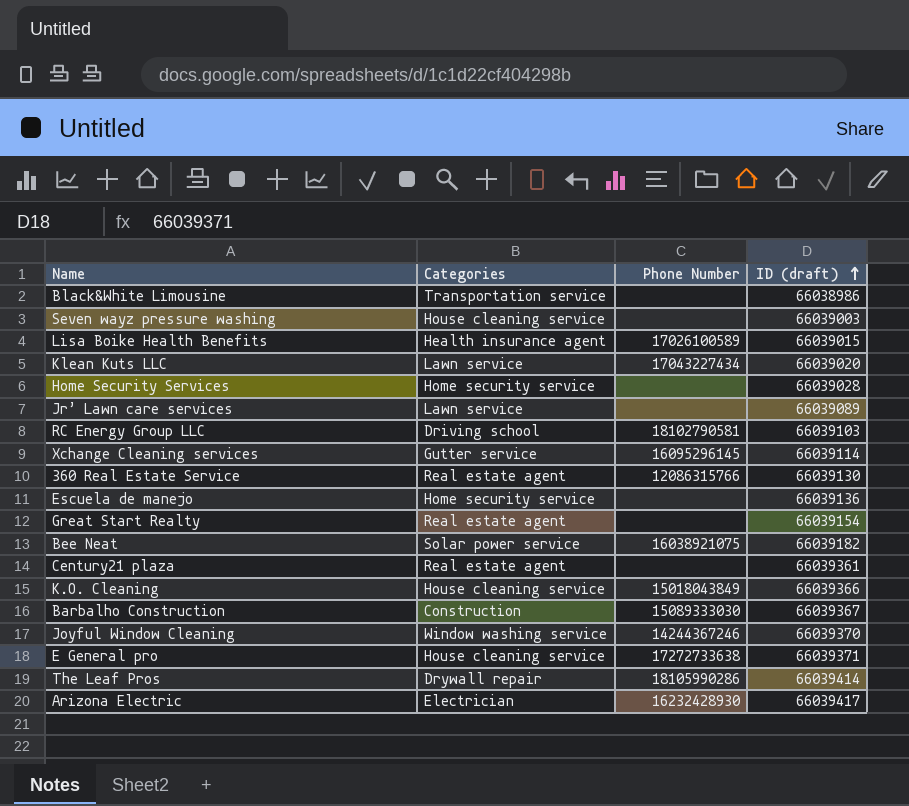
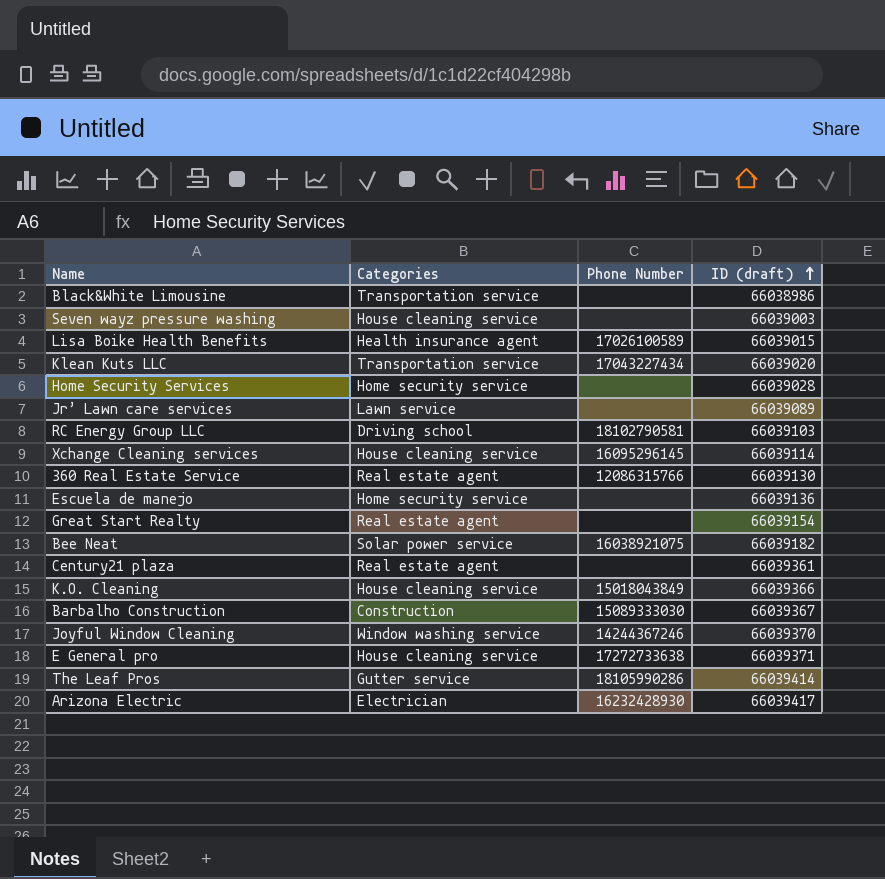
Klean Kuts LLC | Categories: Lawn service -> Transportation service
Xchange Cleaning services | Categories: Gutter service -> House cleaning service
The Leaf Pros | Categories: Drywall repair -> Gutter service

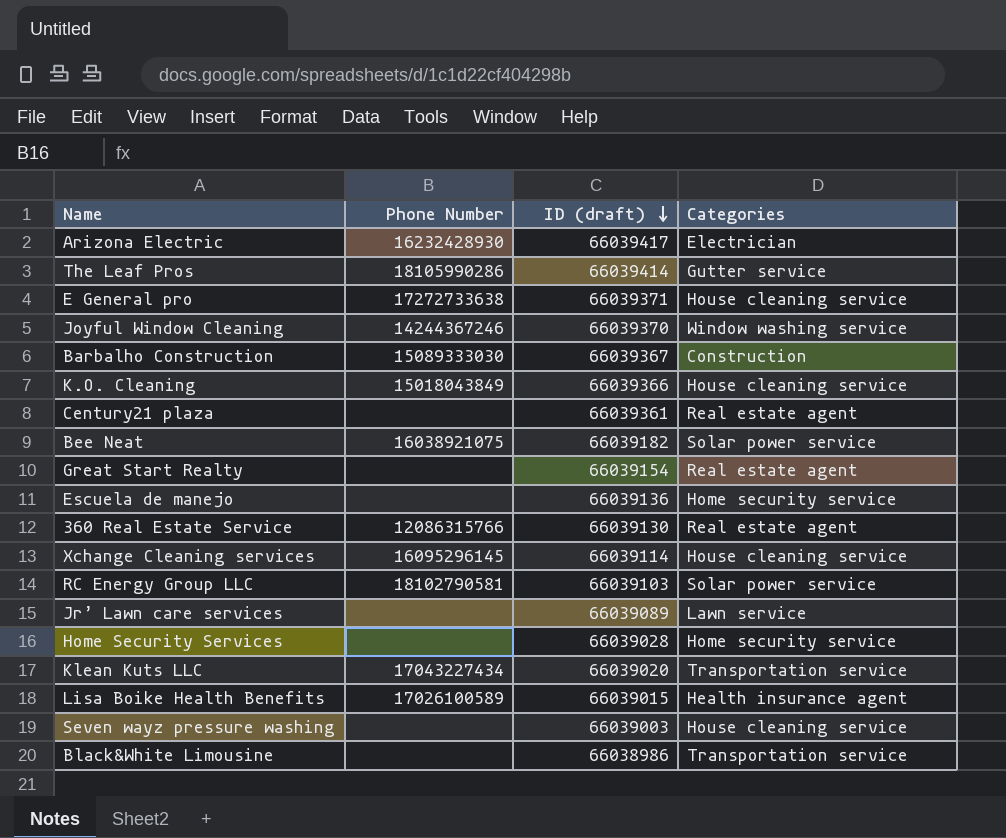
row order: ID (draft) ascending -> ID (draft) descending
column Categories | position: 2 -> 4
RC Energy Group LLC | Categories: Driving school -> Solar power service

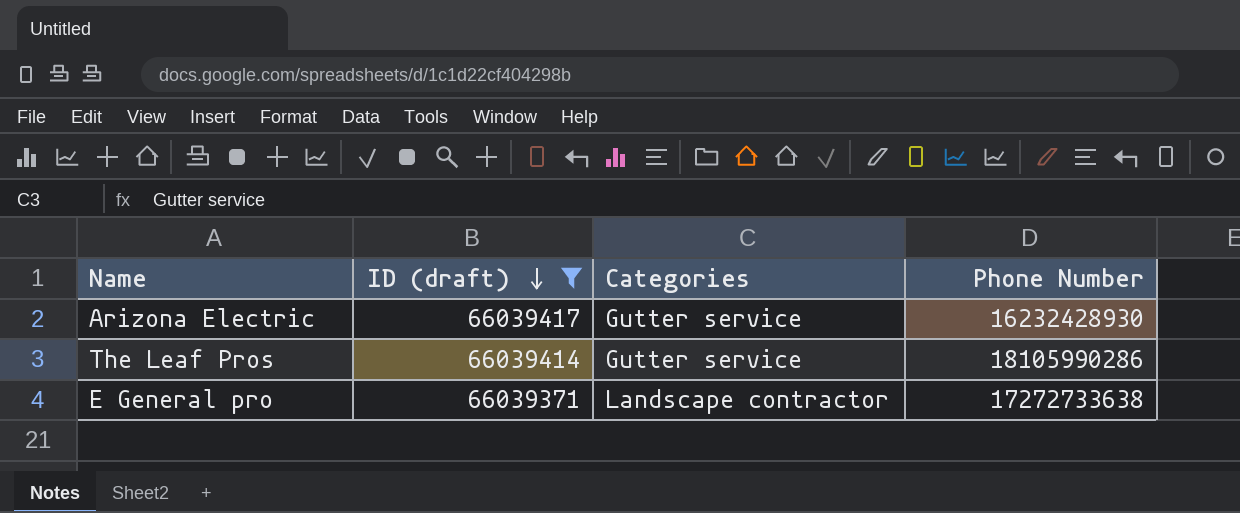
filter: none -> ID (draft) >= 66039371
column Phone Number | position: 2 -> 4
Arizona Electric | Categories: Electrician -> Gutter service
E General pro | Categories: House cleaning service -> Landscape contractor

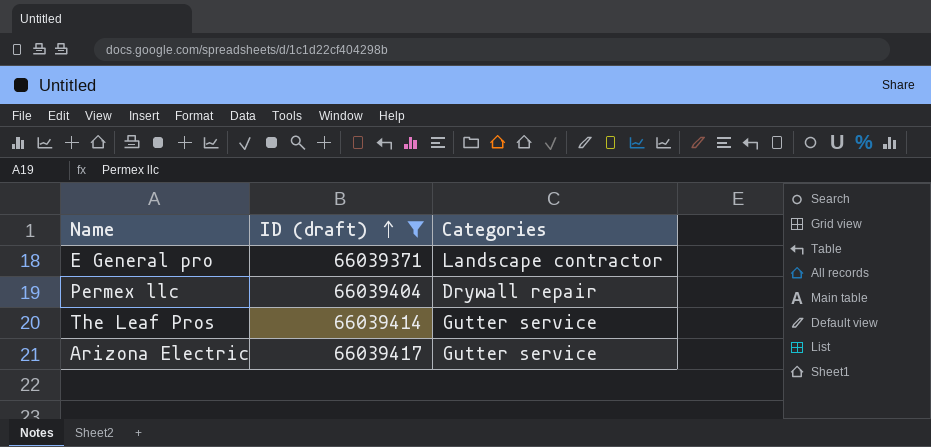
row order: ID (draft) descending -> ID (draft) ascending
column Phone Number | position: 4 -> none
row Permex llc: none -> 66039404 | Drywall repair

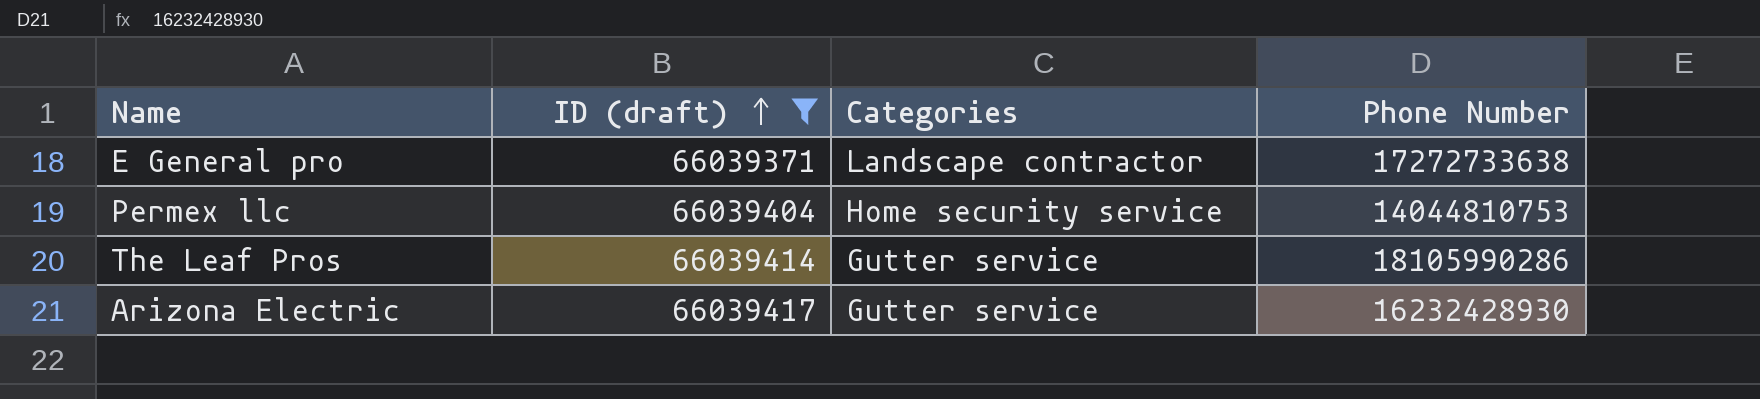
column Phone Number | position: none -> 4
Permex llc | Categories: Drywall repair -> Home security service

